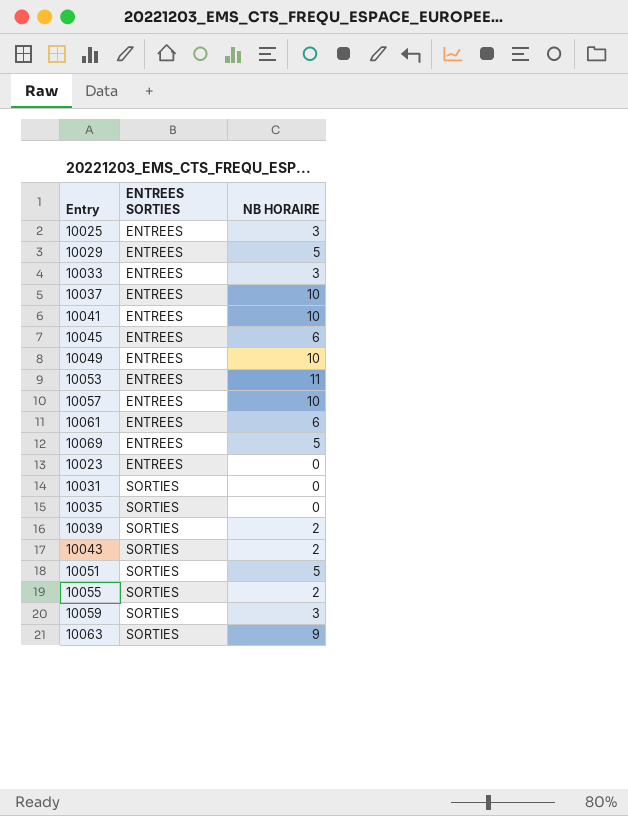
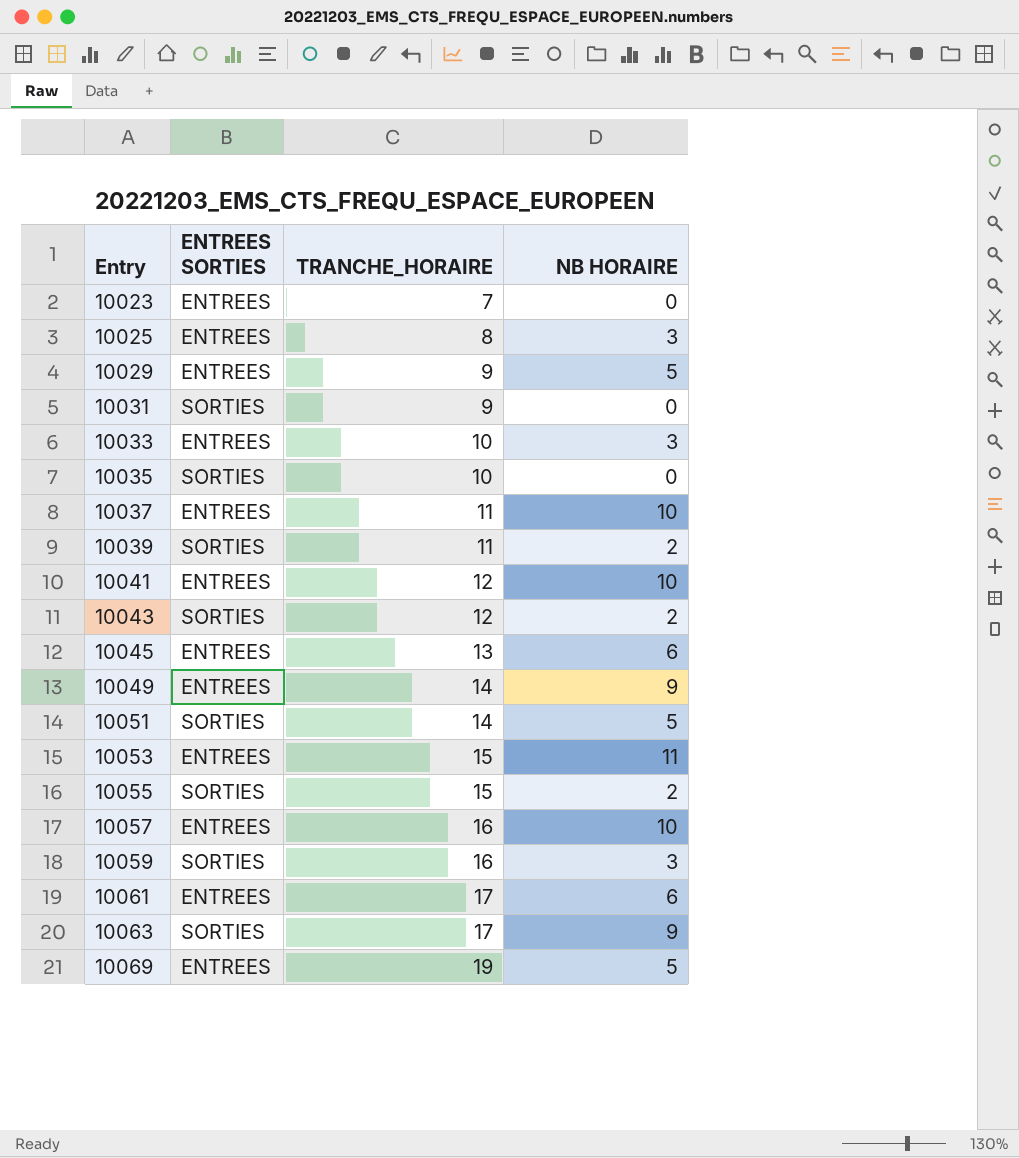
row order: ENTREES SORTIES ascending -> Entry ascending
column TRANCHE_HORAIRE | position: none -> 3
10049 | NB HORAIRE: 10 -> 9

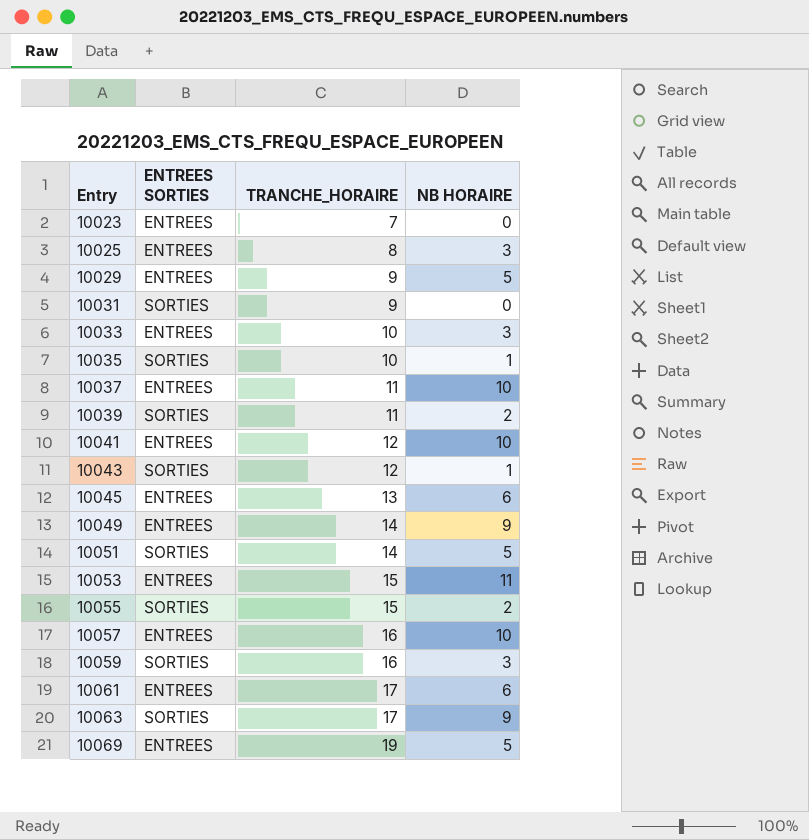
10035 | NB HORAIRE: 0 -> 1
10043 | NB HORAIRE: 2 -> 1

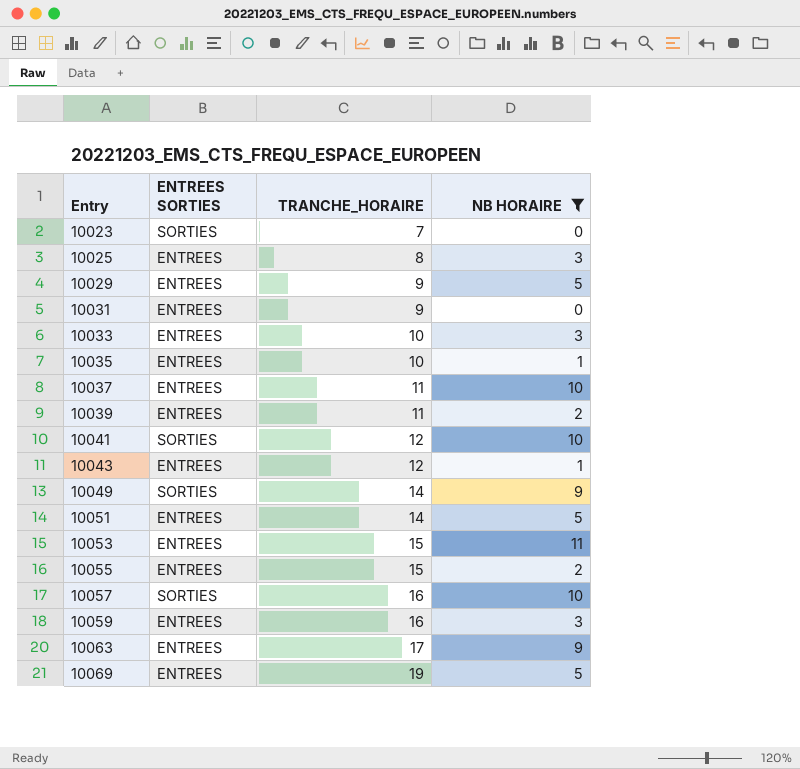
filter: none -> NB HORAIRE != 6
10023 | ENTREES SORTIES: ENTREES -> SORTIES
10031 | ENTREES SORTIES: SORTIES -> ENTREES
10035 | ENTREES SORTIES: SORTIES -> ENTREES
10039 | ENTREES SORTIES: SORTIES -> ENTREES
10041 | ENTREES SORTIES: ENTREES -> SORTIES
10043 | ENTREES SORTIES: SORTIES -> ENTREES
10049 | ENTREES SORTIES: ENTREES -> SORTIES
10051 | ENTREES SORTIES: SORTIES -> ENTREES
10055 | ENTREES SORTIES: SORTIES -> ENTREES
10057 | ENTREES SORTIES: ENTREES -> SORTIES
10059 | ENTREES SORTIES: SORTIES -> ENTREES
10063 | ENTREES SORTIES: SORTIES -> ENTREES

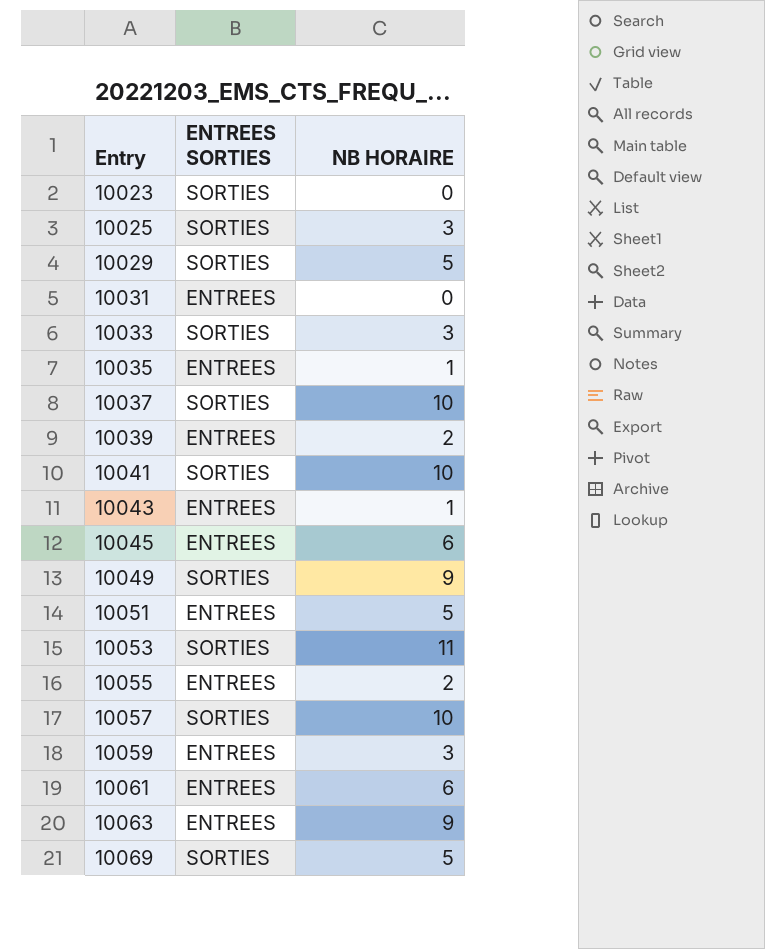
filter: NB HORAIRE != 6 -> none
column TRANCHE_HORAIRE | position: 3 -> none
10025 | ENTREES SORTIES: ENTREES -> SORTIES
10029 | ENTREES SORTIES: ENTREES -> SORTIES
10033 | ENTREES SORTIES: ENTREES -> SORTIES
10037 | ENTREES SORTIES: ENTREES -> SORTIES
10053 | ENTREES SORTIES: ENTREES -> SORTIES
10069 | ENTREES SORTIES: ENTREES -> SORTIES

